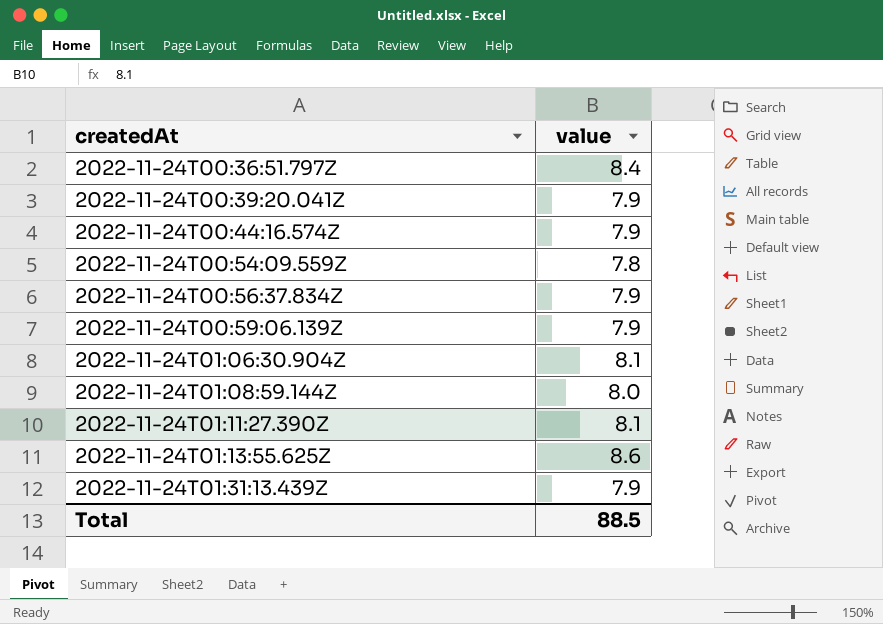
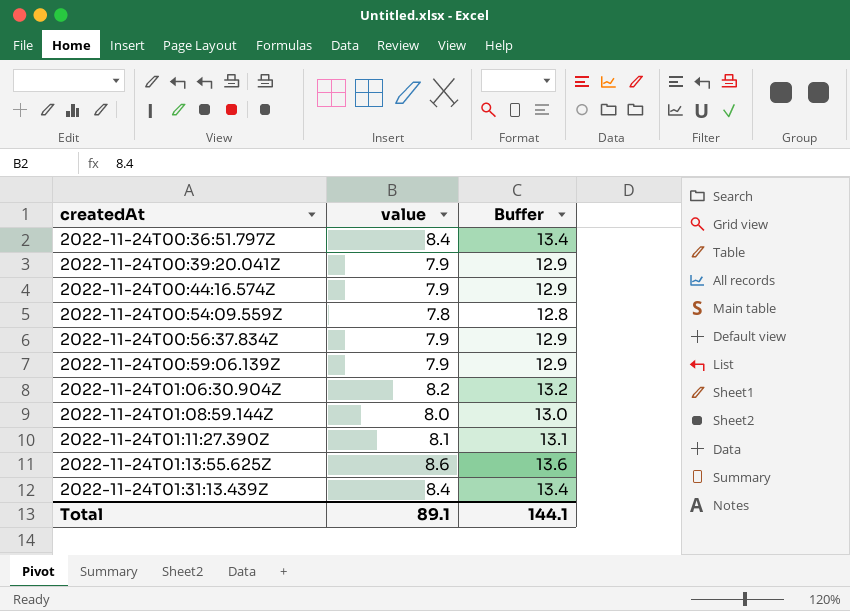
column Buffer | formula: none -> [value] + 5
2022-11-24T01:06:30.904Z | value: 8.1 -> 8.2
2022-11-24T01:31:13.439Z | value: 7.9 -> 8.4
Total | value: 88.5 -> 89.1

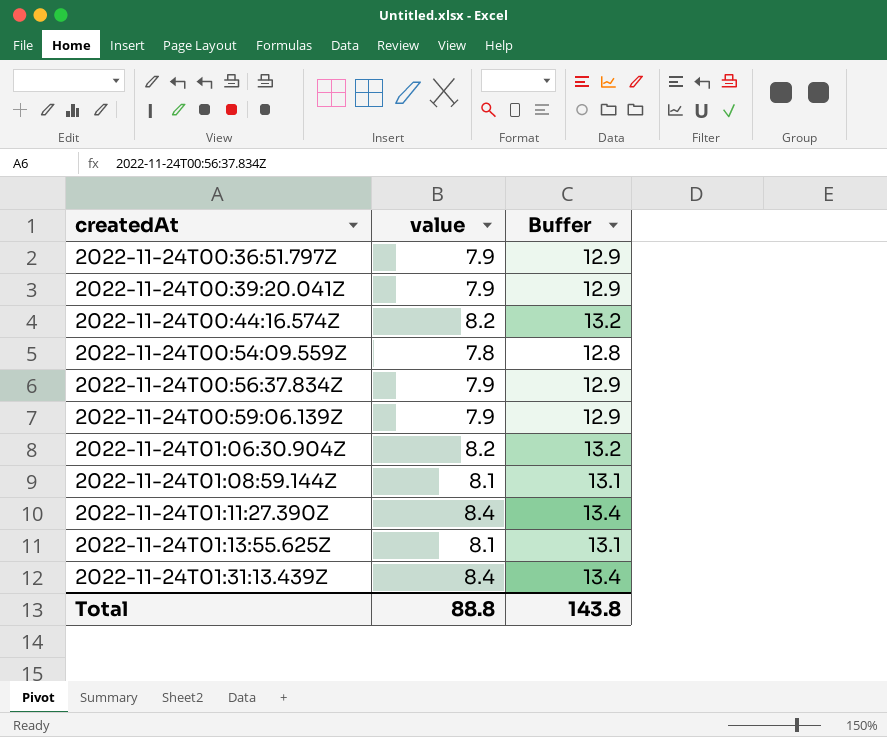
2022-11-24T00:36:51.797Z | value: 8.4 -> 7.9
2022-11-24T00:36:51.797Z | Buffer: 13.4 -> 12.9
2022-11-24T00:44:16.574Z | value: 7.9 -> 8.2
2022-11-24T00:44:16.574Z | Buffer: 12.9 -> 13.2
2022-11-24T01:08:59.144Z | value: 8.0 -> 8.1
2022-11-24T01:08:59.144Z | Buffer: 13.0 -> 13.1
2022-11-24T01:11:27.390Z | value: 8.1 -> 8.4
2022-11-24T01:11:27.390Z | Buffer: 13.1 -> 13.4
2022-11-24T01:13:55.625Z | value: 8.6 -> 8.1
2022-11-24T01:13:55.625Z | Buffer: 13.6 -> 13.1
Total | value: 89.1 -> 88.8
Total | Buffer: 144.1 -> 143.8

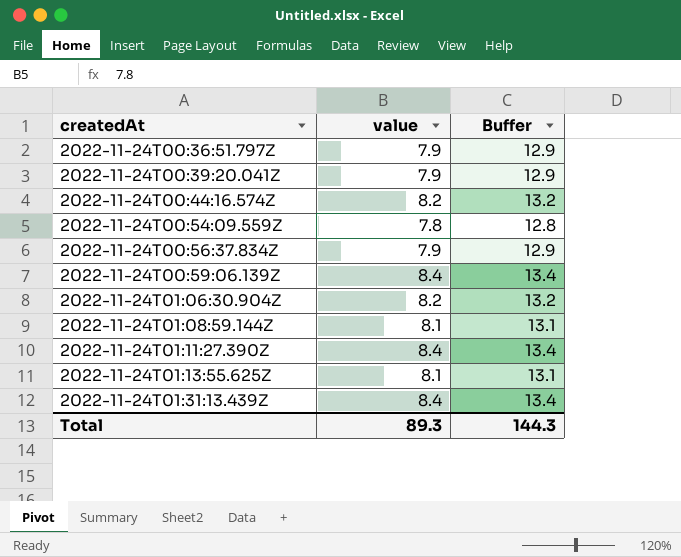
2022-11-24T00:59:06.139Z | value: 7.9 -> 8.4
2022-11-24T00:59:06.139Z | Buffer: 12.9 -> 13.4
Total | value: 88.8 -> 89.3
Total | Buffer: 143.8 -> 144.3

